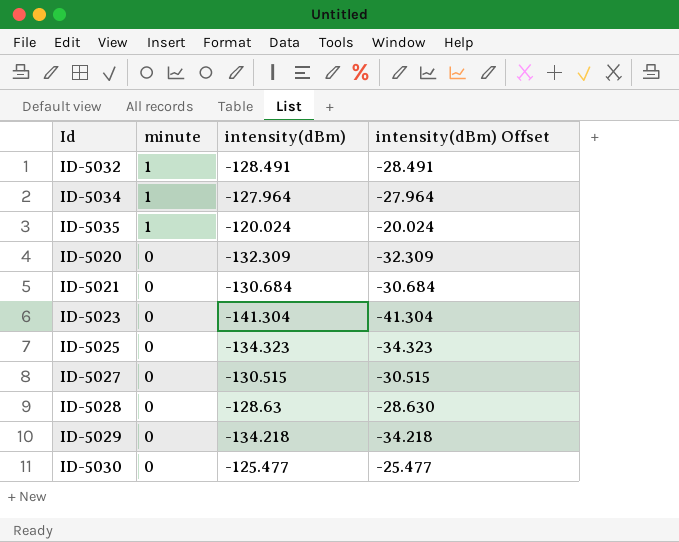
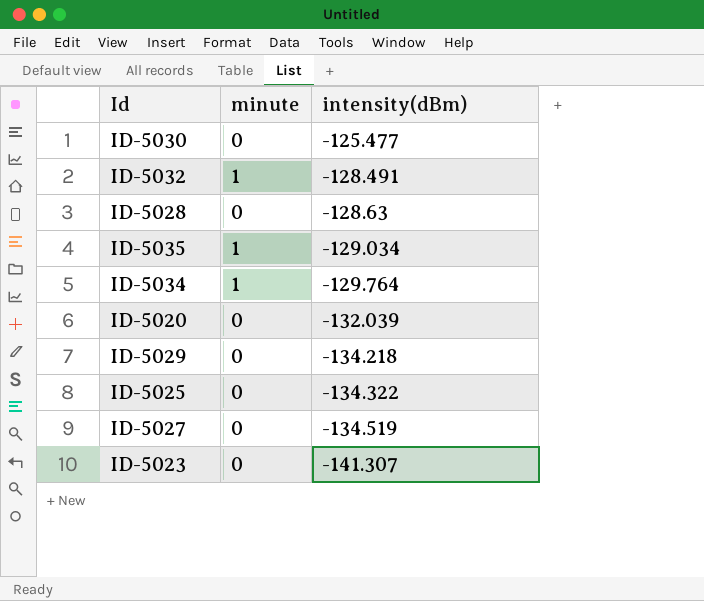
row order: minute descending -> intensity(dBm) descending
column intensity(dBm) Offset | formula: [intensity(dBm)] + 100 -> none
row ID-5021: 0 | -130.684 | -30.684 -> none
ID-5035 | intensity(dBm): -120.024 -> -129.034
ID-5034 | intensity(dBm): -127.964 -> -129.764
ID-5020 | intensity(dBm): -132.309 -> -132.039
ID-5025 | intensity(dBm): -134.323 -> -134.322
ID-5027 | intensity(dBm): -130.515 -> -134.519
ID-5023 | intensity(dBm): -141.304 -> -141.307

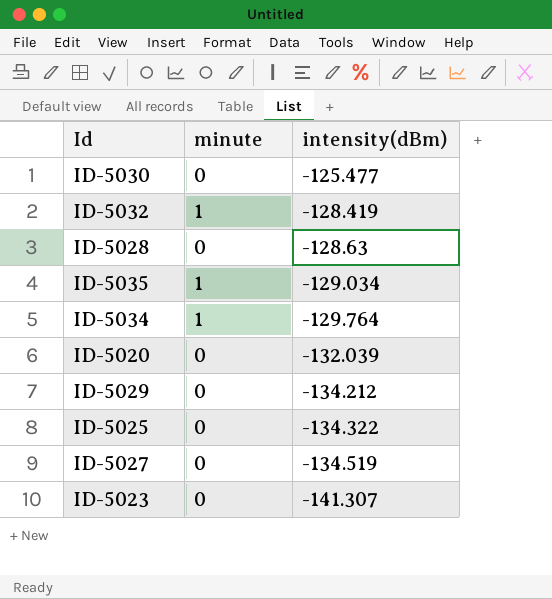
ID-5032 | intensity(dBm): -128.491 -> -128.419
ID-5029 | intensity(dBm): -134.218 -> -134.212

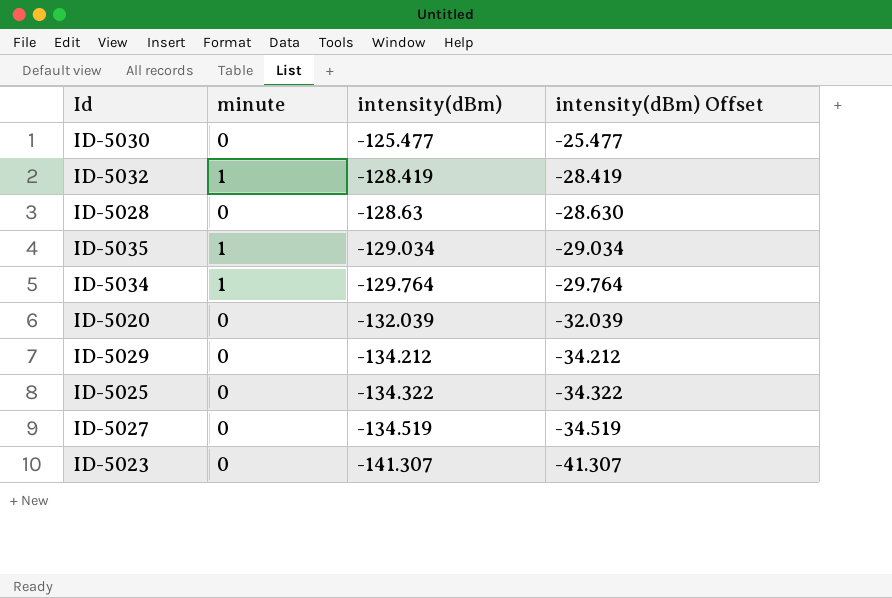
column intensity(dBm) Offset | formula: none -> [intensity(dBm)] + 100

